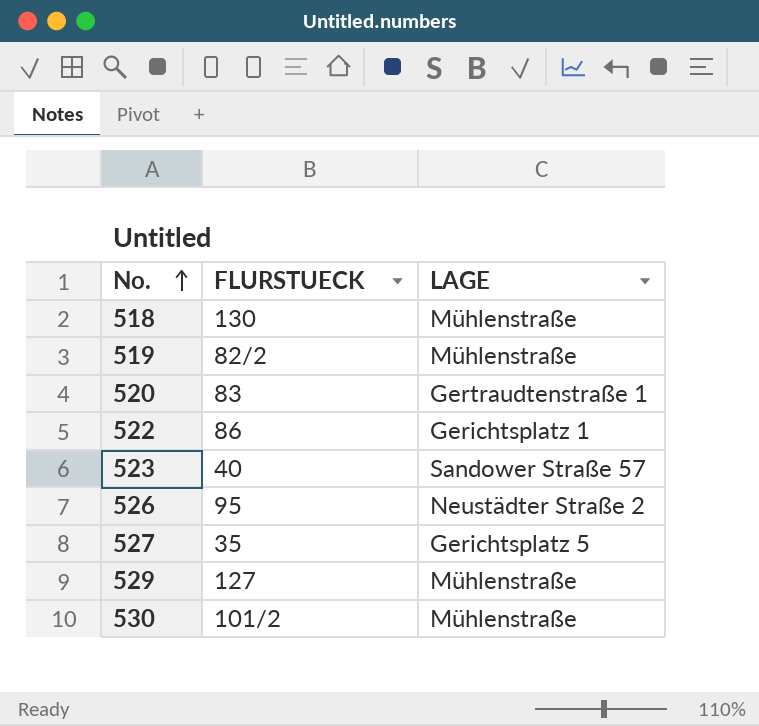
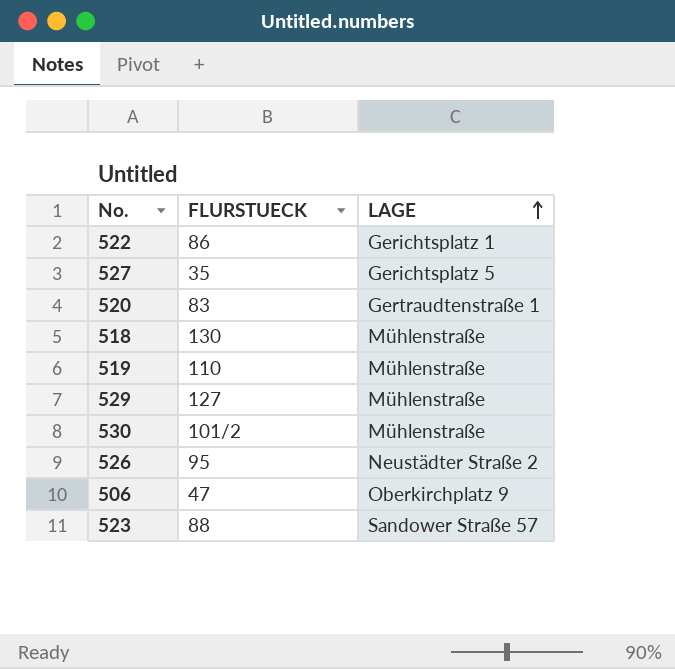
row order: No. ascending -> LAGE ascending
519 | FLURSTUECK: 82/2 -> 110
row 506: none -> 47 | Oberkirchplatz 9
523 | FLURSTUECK: 40 -> 88

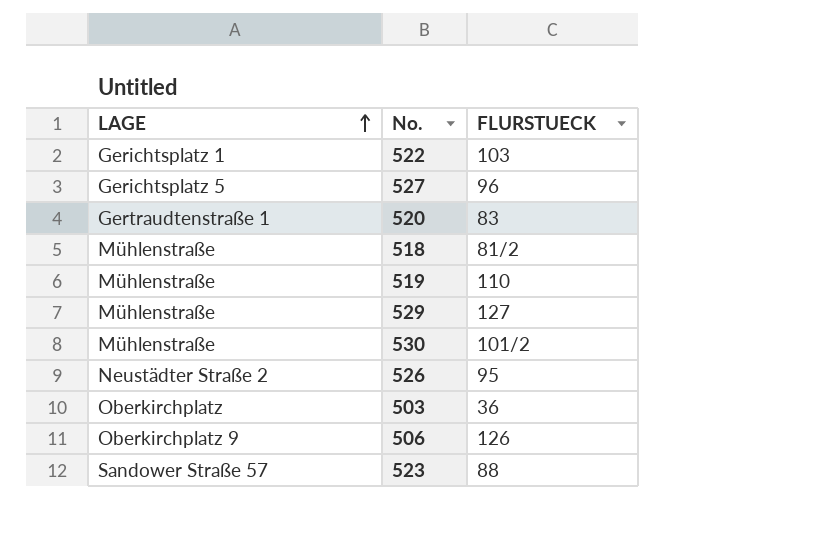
column LAGE | position: 3 -> 1
522 | FLURSTUECK: 86 -> 103
527 | FLURSTUECK: 35 -> 96
518 | FLURSTUECK: 130 -> 81/2
row 503: none -> Oberkirchplatz | 36
506 | FLURSTUECK: 47 -> 126

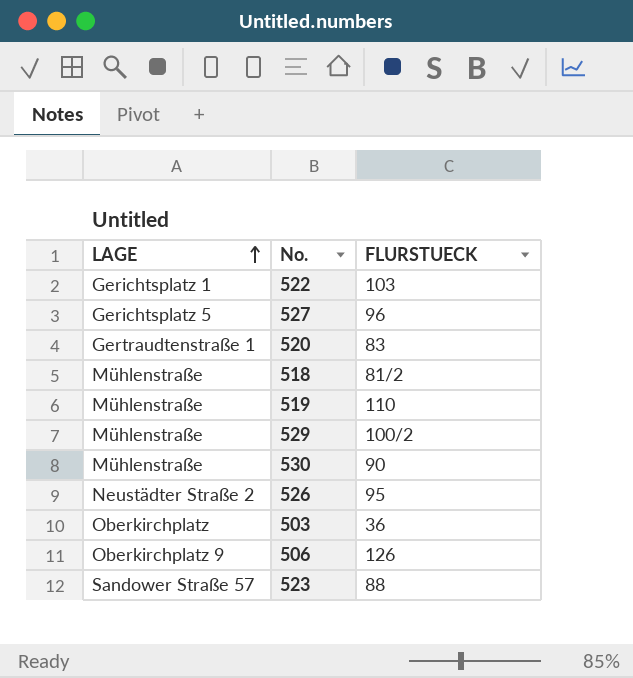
529 | FLURSTUECK: 127 -> 100/2
530 | FLURSTUECK: 101/2 -> 90

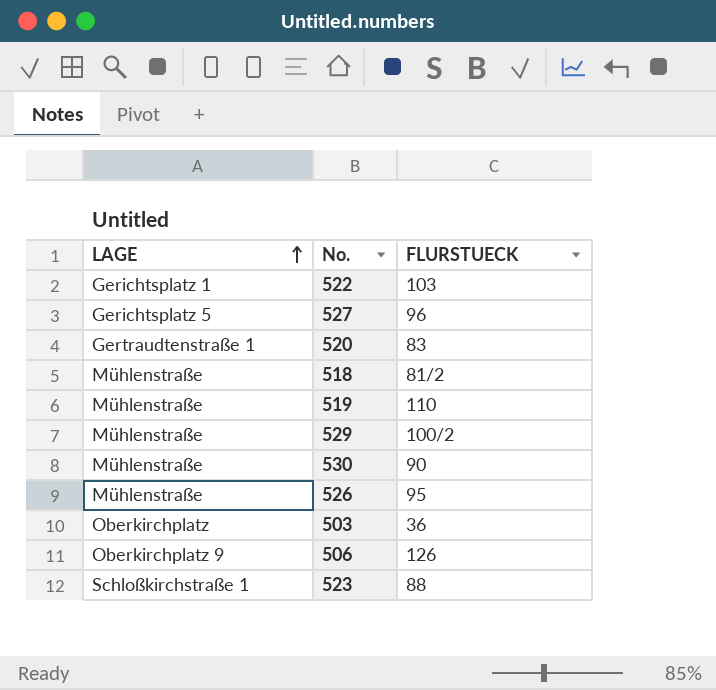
526 | LAGE: Neustädter Straße 2 -> Mühlenstraße
523 | LAGE: Sandower Straße 57 -> Schloßkirchstraße 1

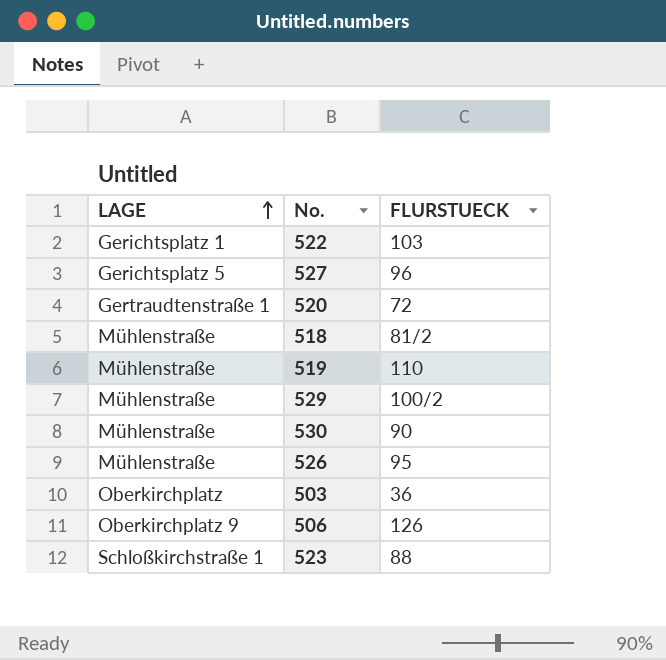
520 | FLURSTUECK: 83 -> 72

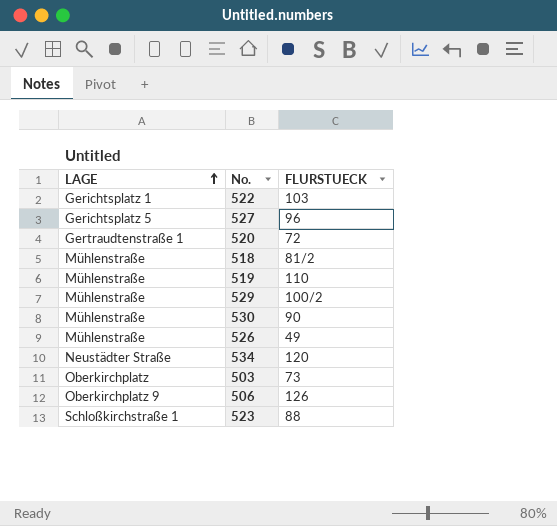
526 | FLURSTUECK: 95 -> 49
row 534: none -> Neustädter Straße | 120
503 | FLURSTUECK: 36 -> 73

